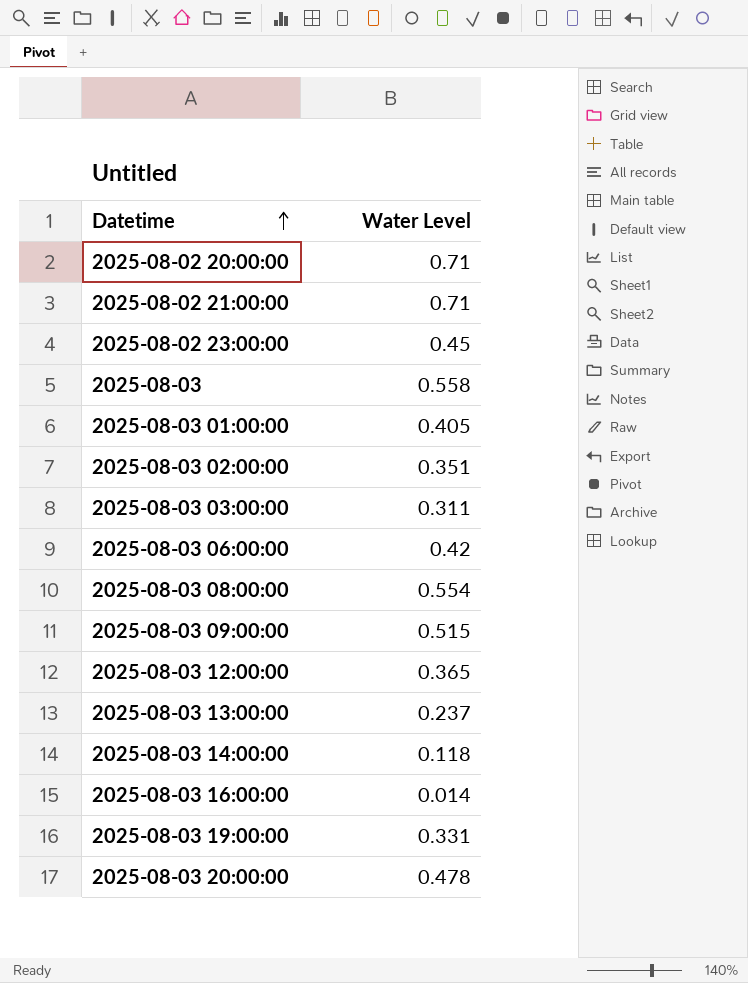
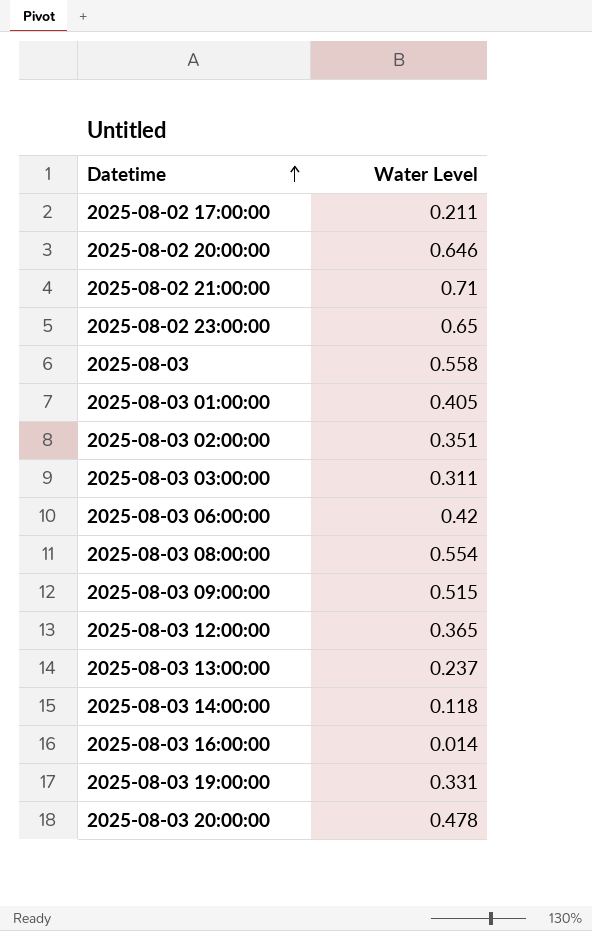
row 2025-08-02 17:00:00: none -> 0.211
2025-08-02 20:00:00 | Water Level: 0.71 -> 0.646
2025-08-02 23:00:00 | Water Level: 0.45 -> 0.65

